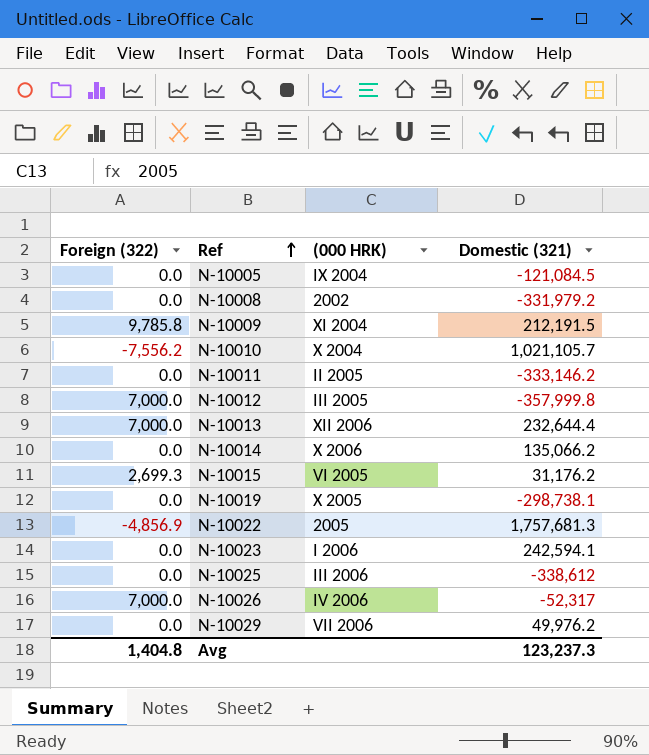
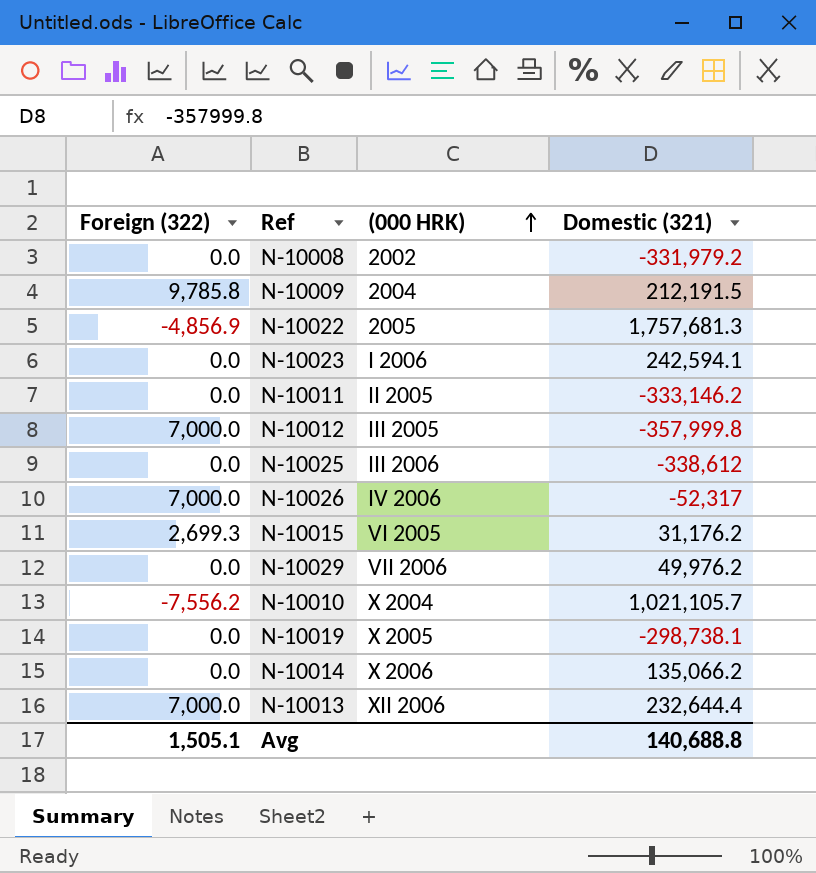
row order: Ref ascending -> (000 HRK) ascending
row N-10005: 0.0 | IX 2004 | -121,084.5 -> none
N-10009 | (000 HRK): XI 2004 -> 2004
Avg | Foreign (322): 1,404.8 -> 1,505.1
Avg | Domestic (321): 123,237.3 -> 140,688.8

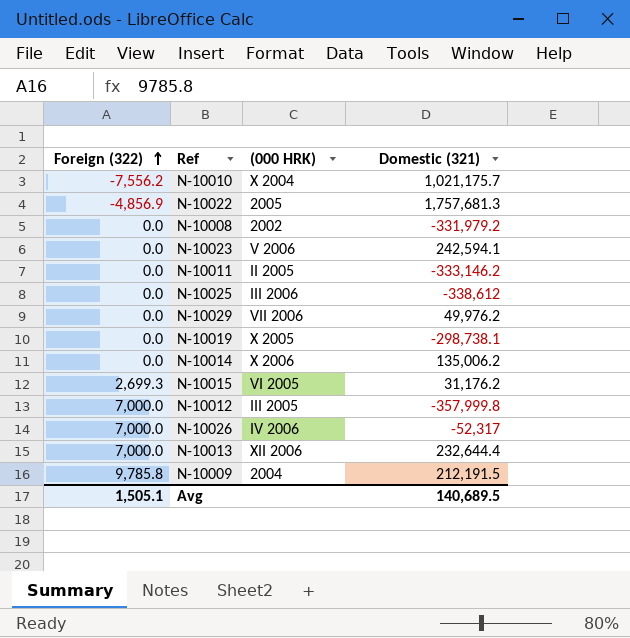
row order: (000 HRK) ascending -> Foreign (322) ascending
N-10010 | Domestic (321): 1,021,105.7 -> 1,021,175.7
N-10023 | (000 HRK): I 2006 -> V 2006
N-10014 | Domestic (321): 135,066.2 -> 135,006.2
Avg | Domestic (321): 140,688.8 -> 140,689.5

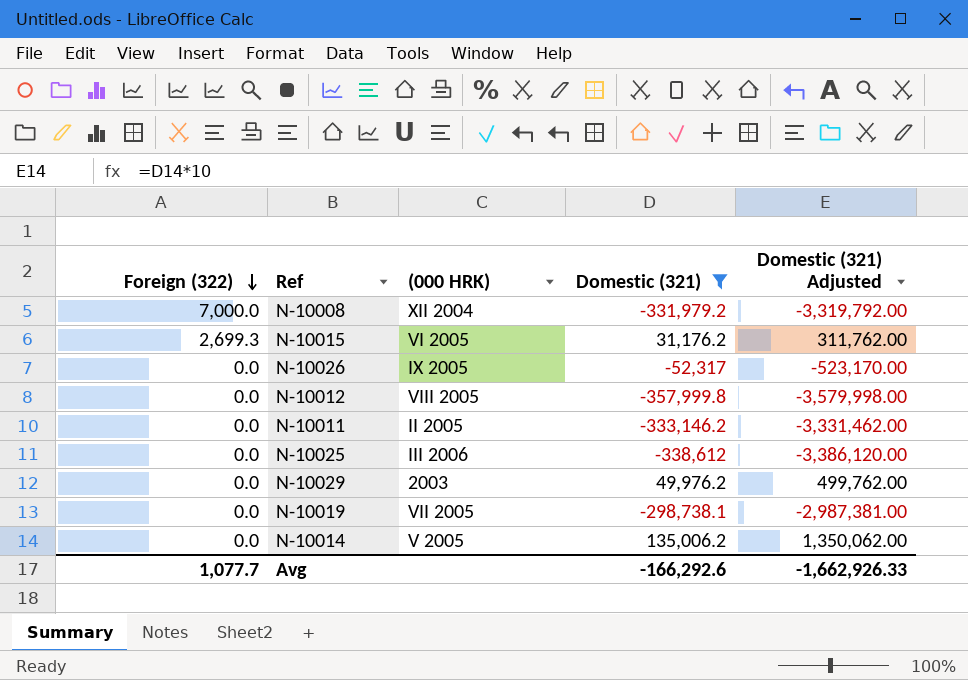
filter: none -> Domestic (321) <= 135,006.2
row order: Foreign (322) ascending -> Foreign (322) descending
column Domestic (321) Adjusted | formula: none -> [Domestic (321)] * 10
N-10008 | Foreign (322): 0.0 -> 7,000.0
N-10008 | (000 HRK): 2002 -> XII 2004
N-10026 | Foreign (322): 7,000.0 -> 0.0
N-10026 | (000 HRK): IV 2006 -> IX 2005
N-10012 | Foreign (322): 7,000.0 -> 0.0
N-10012 | (000 HRK): III 2005 -> VIII 2005
N-10029 | (000 HRK): VII 2006 -> 2003
N-10019 | (000 HRK): X 2005 -> VII 2005
N-10014 | (000 HRK): X 2006 -> V 2005
Avg | Foreign (322): 1,505.1 -> 1,077.7
Avg | Domestic (321): 140,689.5 -> -166,292.6

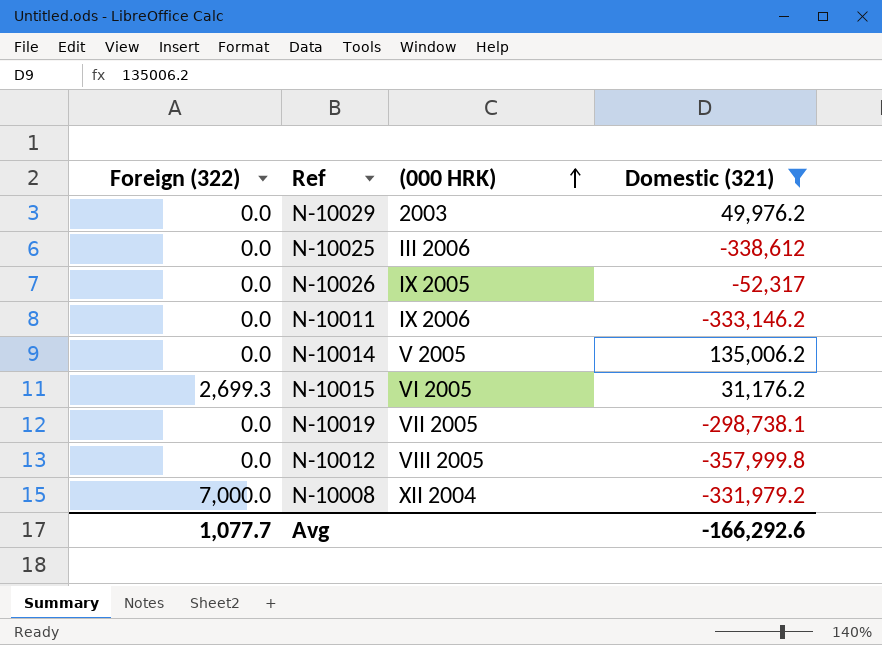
row order: Foreign (322) descending -> (000 HRK) ascending
column Domestic (321) Adjusted | formula: [Domestic (321)] * 10 -> none
N-10011 | (000 HRK): II 2005 -> IX 2006

